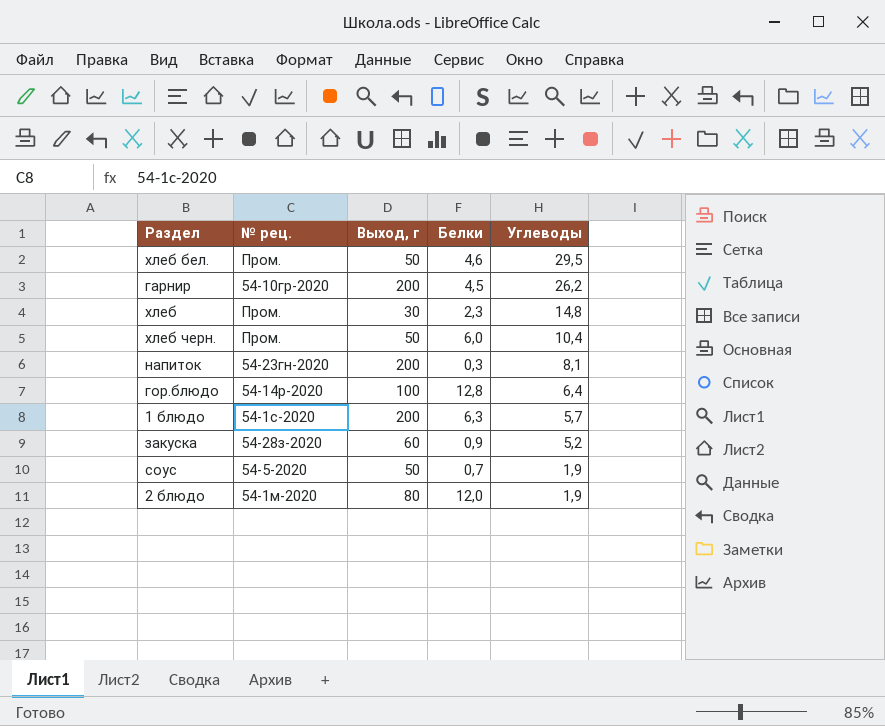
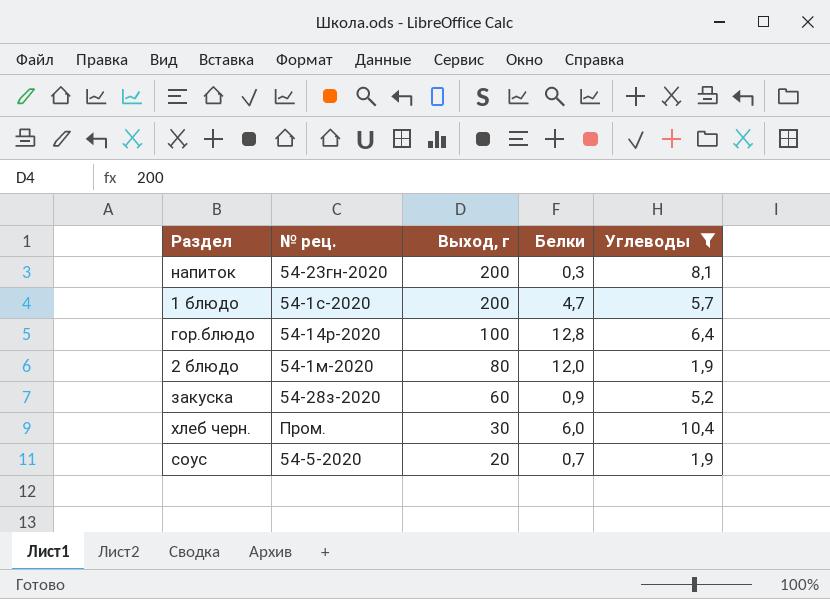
filter: none -> Углеводы <= 10,4
row order: Углеводы descending -> Выход, г descending
1 блюдо | Белки: 6,3 -> 4,7
хлеб черн. | Выход, г: 50 -> 30
соус | Выход, г: 50 -> 20

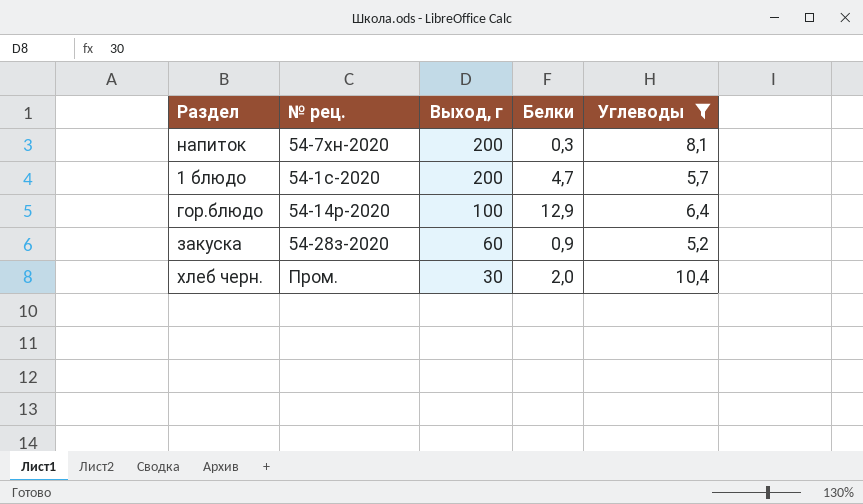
row 2 блюдо: 54-1м-2020 | 80 | 12,0 | 1,9 -> none
row соус: 54-5-2020 | 20 | 0,7 | 1,9 -> none
напиток | № рец.: 54-23гн-2020 -> 54-7хн-2020
гор.блюдо | Белки: 12,8 -> 12,9
хлеб черн. | Белки: 6,0 -> 2,0

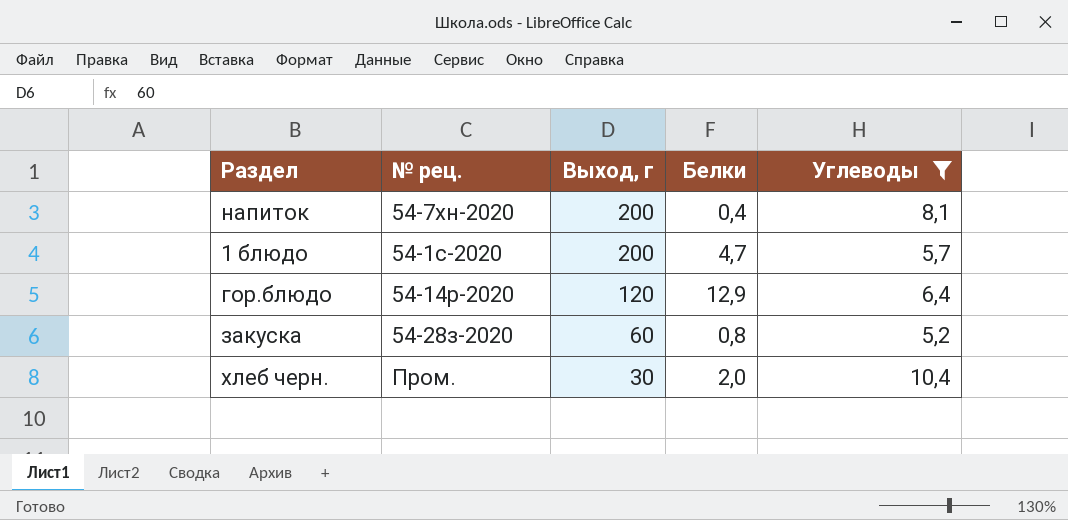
напиток | Белки: 0,3 -> 0,4
гор.блюдо | Выход, г: 100 -> 120
закуска | Белки: 0,9 -> 0,8

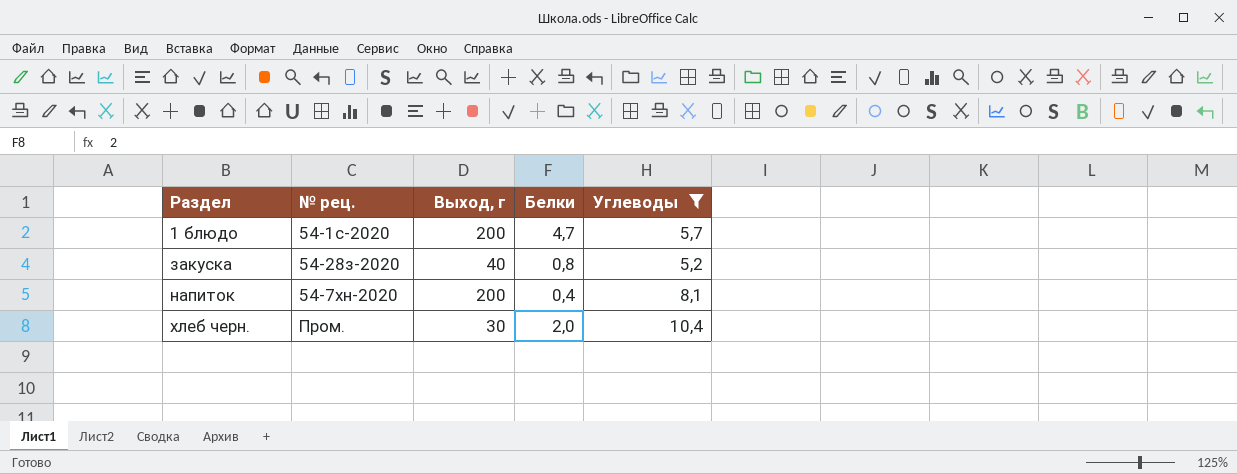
row order: Выход, г descending -> Раздел ascending
row гор.блюдо: 54-14р-2020 | 120 | 12,9 | 6,4 -> none
закуска | Выход, г: 60 -> 40

